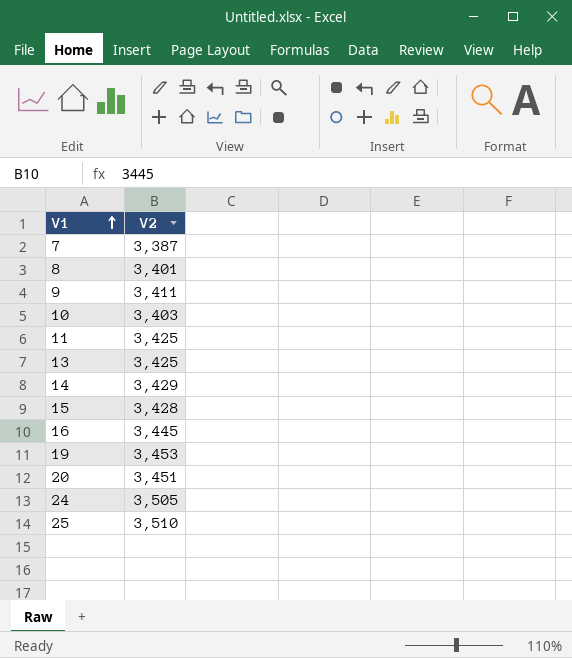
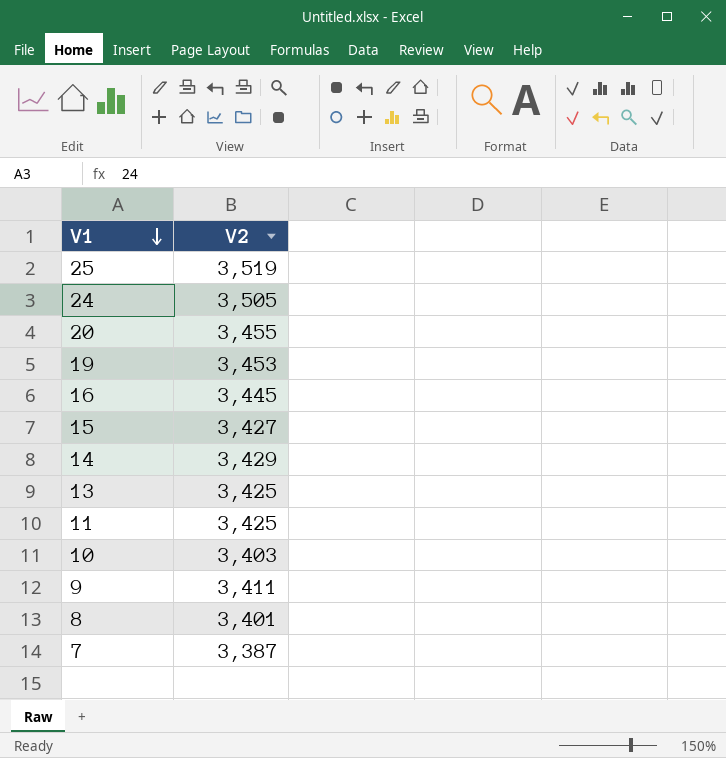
row order: V1 ascending -> V1 descending
25 | V2: 3,510 -> 3,519
20 | V2: 3,451 -> 3,455
15 | V2: 3,428 -> 3,427

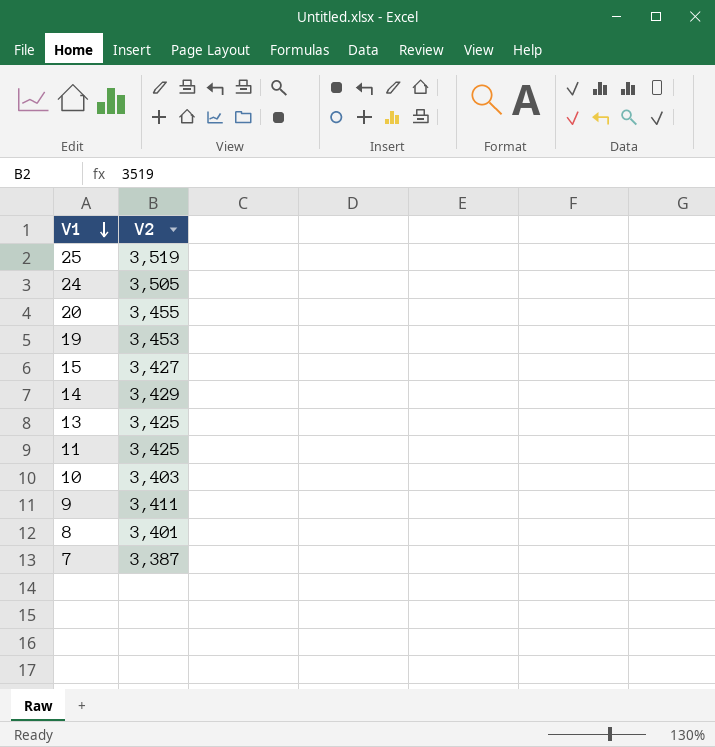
row 16: 3,445 -> none

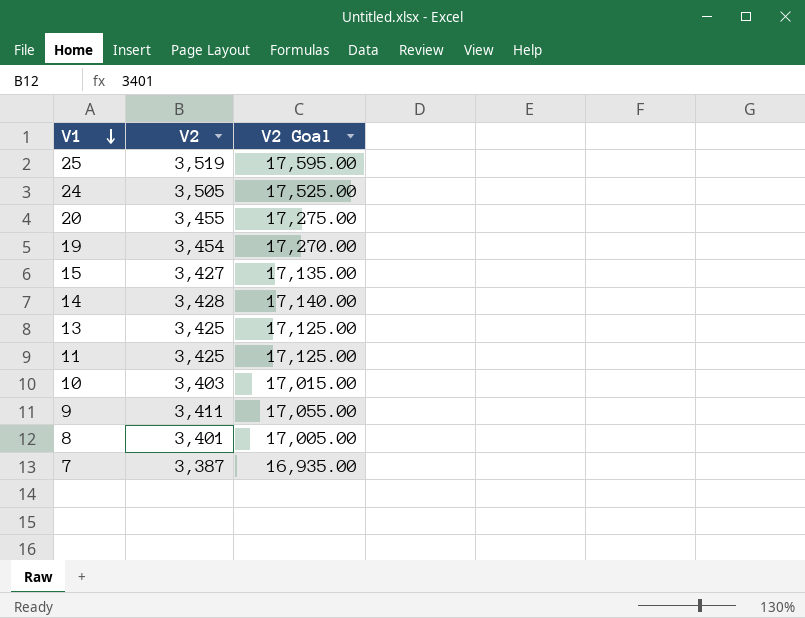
column V2 Goal | formula: none -> [V2] * 5
19 | V2: 3,453 -> 3,454
14 | V2: 3,429 -> 3,428

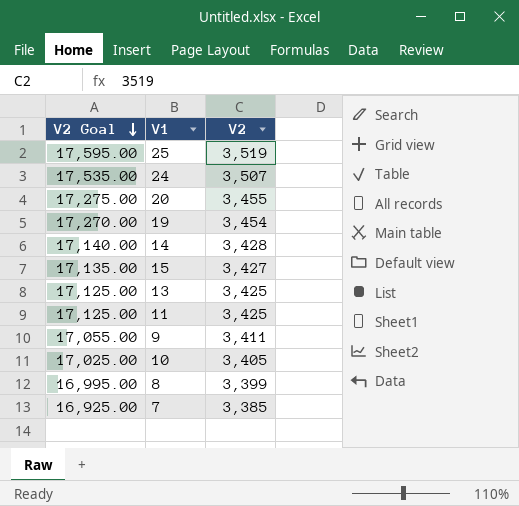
row order: V1 descending -> V2 Goal descending
column V2 Goal | position: 3 -> 1
24 | V2 Goal: 17,525.00 -> 17,535.00
24 | V2: 3,505 -> 3,507
10 | V2 Goal: 17,015.00 -> 17,025.00
10 | V2: 3,403 -> 3,405
8 | V2 Goal: 17,005.00 -> 16,995.00
8 | V2: 3,401 -> 3,399
7 | V2 Goal: 16,935.00 -> 16,925.00
7 | V2: 3,387 -> 3,385

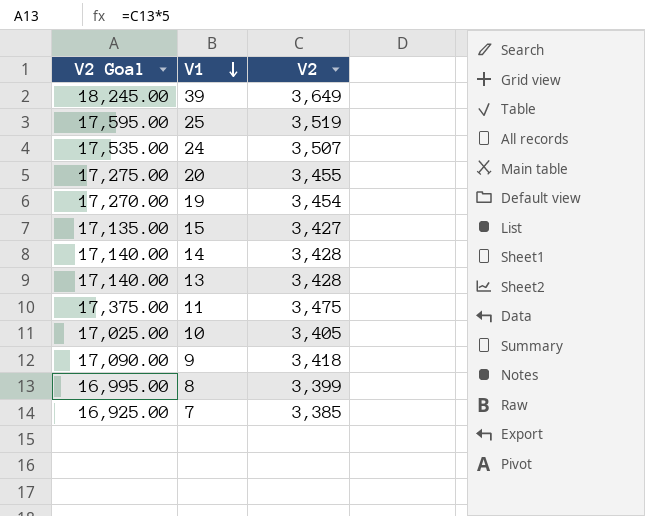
row order: V2 Goal descending -> V1 descending
row 39: none -> 18,245.00 | 3,649
13 | V2 Goal: 17,125.00 -> 17,140.00
13 | V2: 3,425 -> 3,428
11 | V2 Goal: 17,125.00 -> 17,375.00
11 | V2: 3,425 -> 3,475
9 | V2 Goal: 17,055.00 -> 17,090.00
9 | V2: 3,411 -> 3,418

